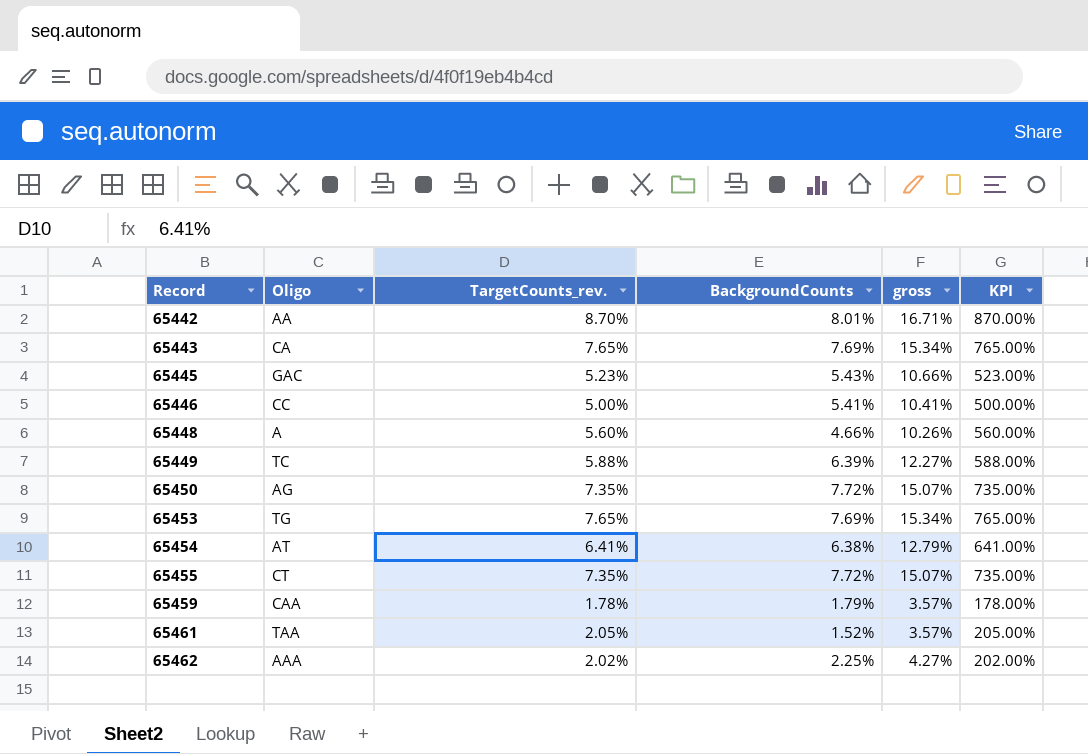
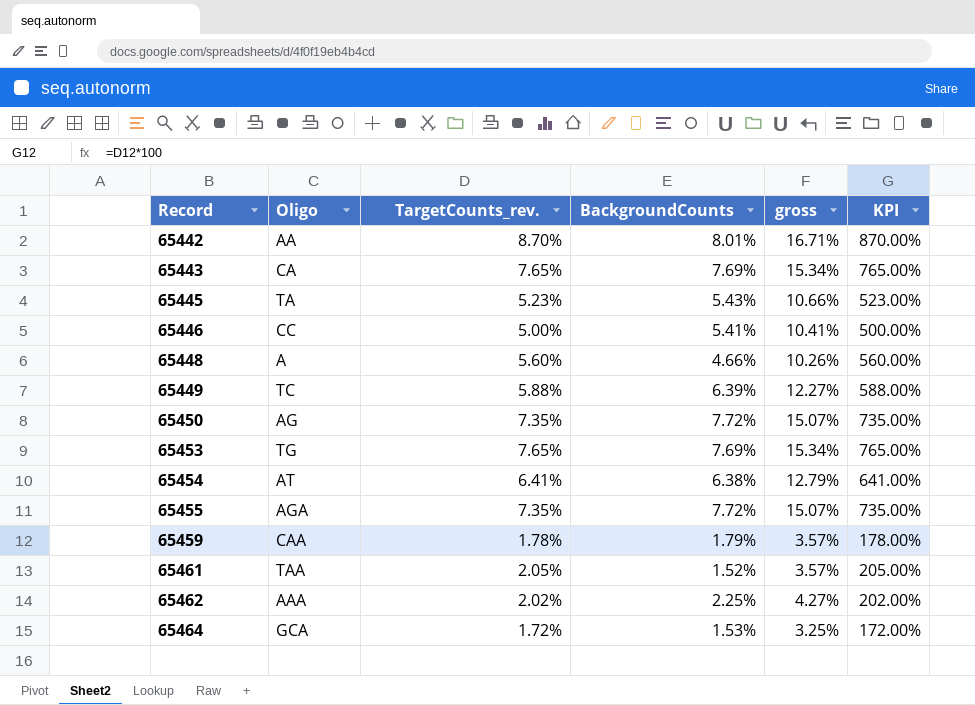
65445 | Oligo: GAC -> TA
65455 | Oligo: CT -> AGA
row 65464: none -> GCA | 1.72% | 1.53% | 3.25% | 172.00%

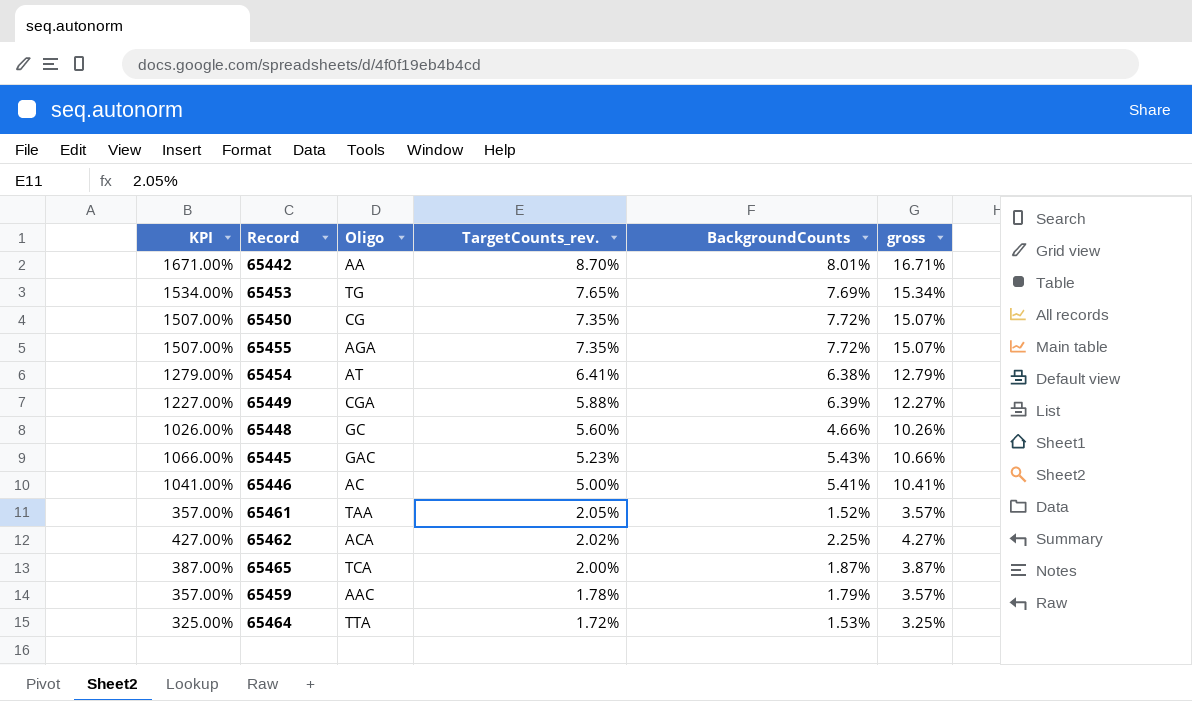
row order: Record ascending -> TargetCounts_rev. descending
column KPI | formula: [TargetCounts_rev.] * 100 -> [gross] * 100
column KPI | position: 6 -> 1
row 65443: CA | 7.65% | 7.69% | 15.34% | 765.00% -> none
65450 | Oligo: AG -> CG
65449 | Oligo: TC -> CGA
65448 | Oligo: A -> GC
65445 | Oligo: TA -> GAC
65446 | Oligo: CC -> AC
65462 | Oligo: AAA -> ACA
row 65465: none -> 387.00% | TCA | 2.00% | 1.87% | 3.87%
65459 | Oligo: CAA -> AAC
65464 | Oligo: GCA -> TTA

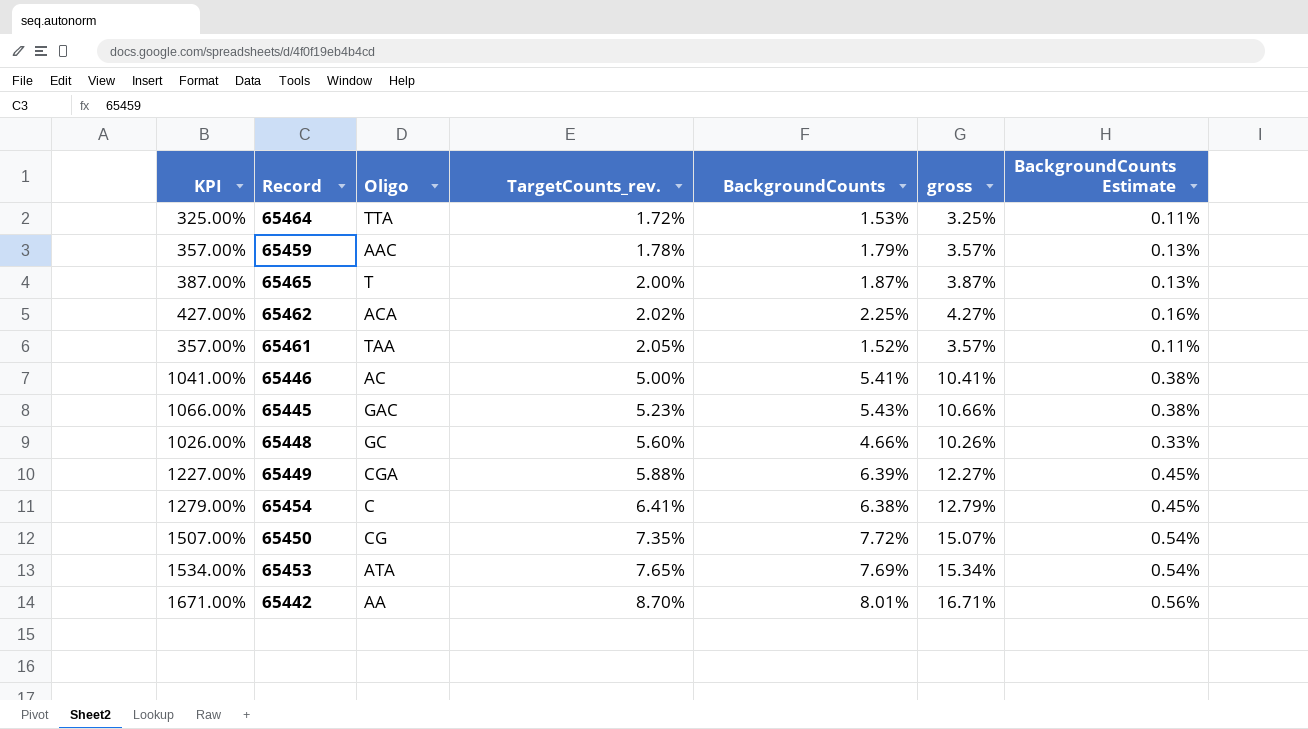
row order: TargetCounts_rev. descending -> TargetCounts_rev. ascending
column BackgroundCounts Estimate | formula: none -> [BackgroundCounts] * 0.07
row 65455: 1507.00% | AGA | 7.35% | 7.72% | 15.07% -> none
65465 | Oligo: TCA -> T
65454 | Oligo: AT -> C
65453 | Oligo: TG -> ATA

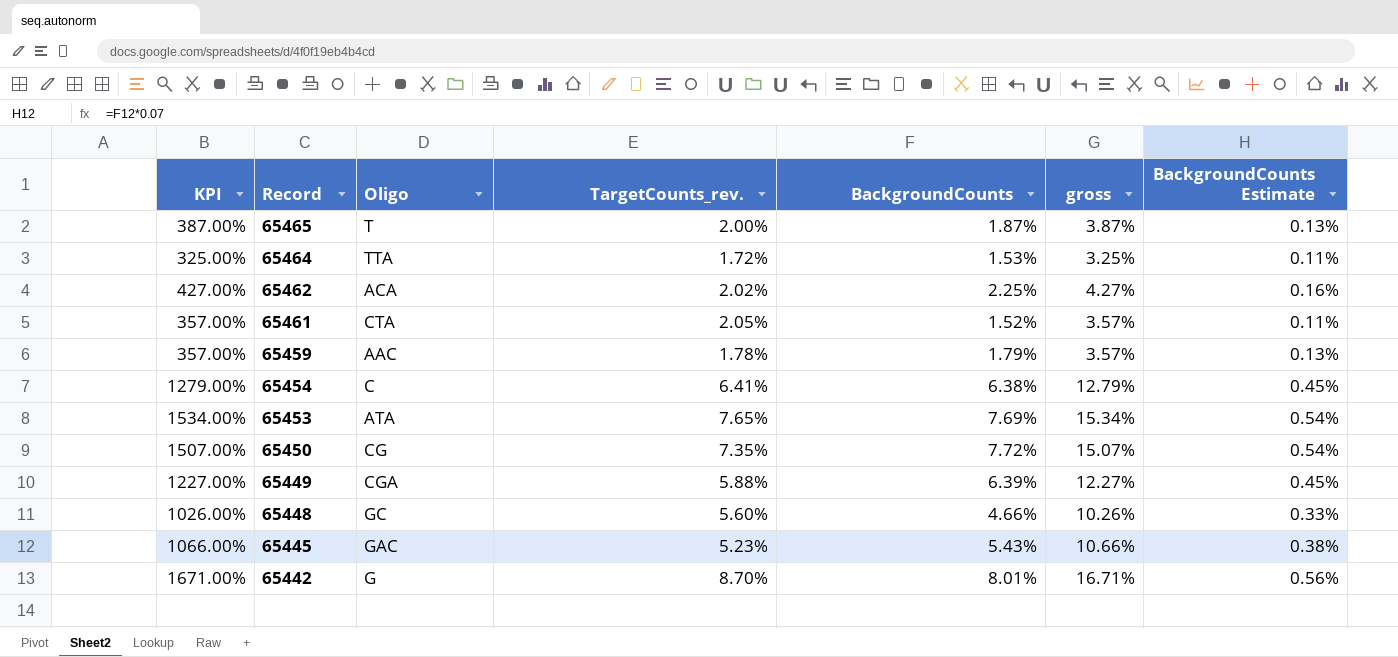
row order: TargetCounts_rev. ascending -> Record descending
row 65446: 1041.00% | AC | 5.00% | 5.41% | 10.41% | 0.38% -> none
65461 | Oligo: TAA -> CTA
65442 | Oligo: AA -> G

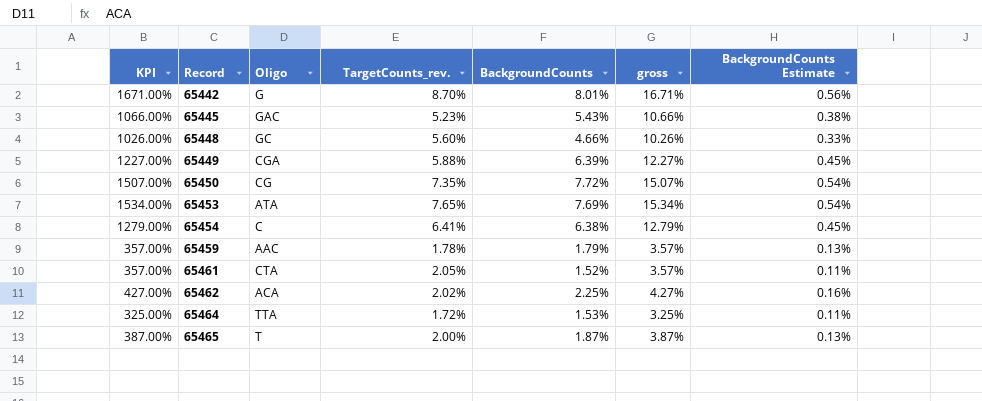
row order: Record descending -> Record ascending

